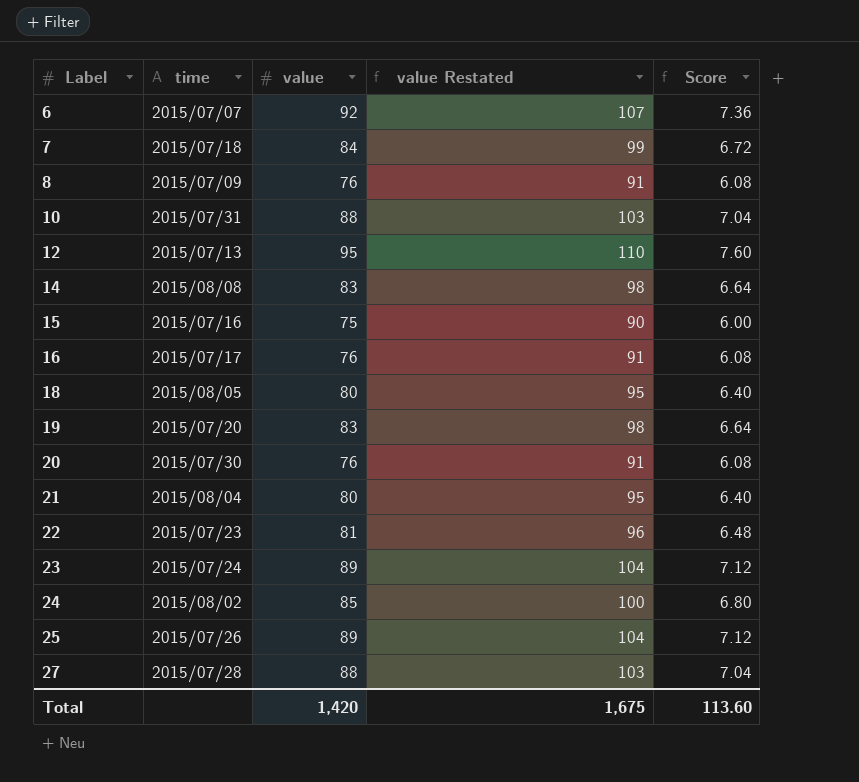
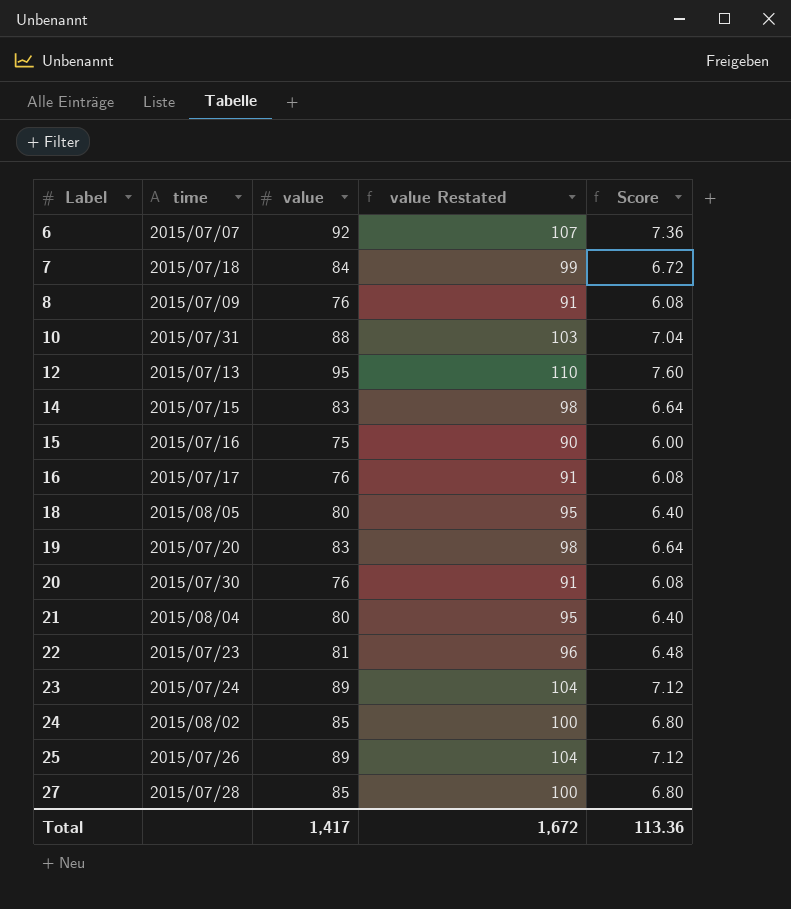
14 | time: 2015/08/08 -> 2015/07/15
27 | value: 88 -> 85
27 | value Restated: 103 -> 100
27 | Score: 7.04 -> 6.80
Total | value: 1,420 -> 1,417
Total | value Restated: 1,675 -> 1,672
Total | Score: 113.60 -> 113.36

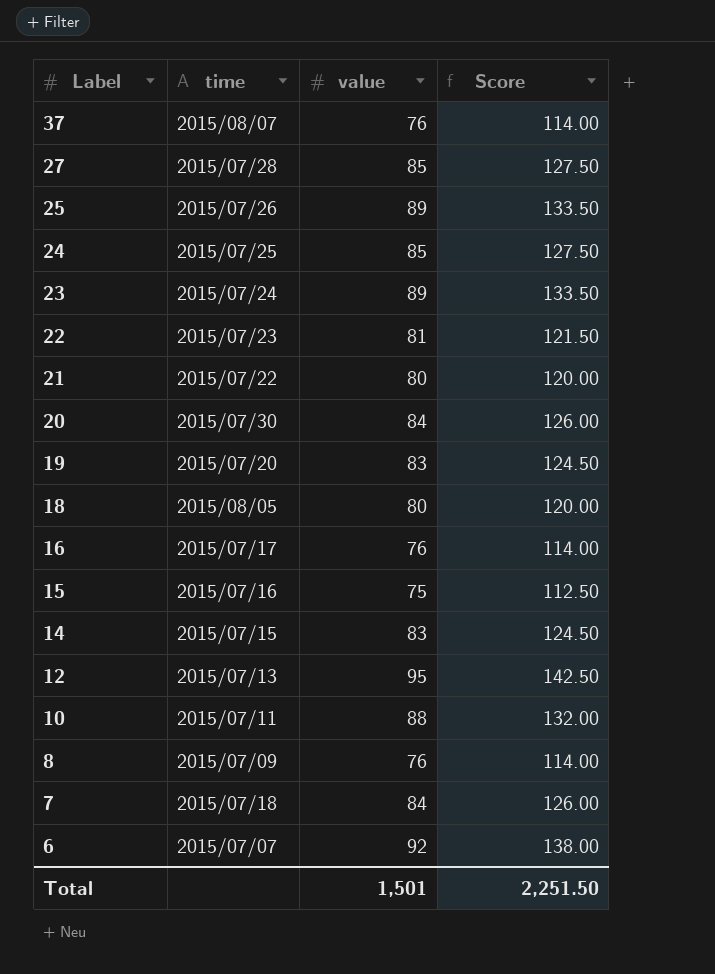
row order: Label ascending -> Label descending
column value Restated | formula: [value] + 15 -> none
column Score | formula: [value] * 0.08 -> [value] * 1.5
row 37: none -> 2015/08/07 | 76 | 114.00
24 | time: 2015/08/02 -> 2015/07/25
21 | time: 2015/08/04 -> 2015/07/22
20 | value: 76 -> 84
10 | time: 2015/07/31 -> 2015/07/11
Total | value: 1,417 -> 1,501
Total | Score: 113.36 -> 2,251.50

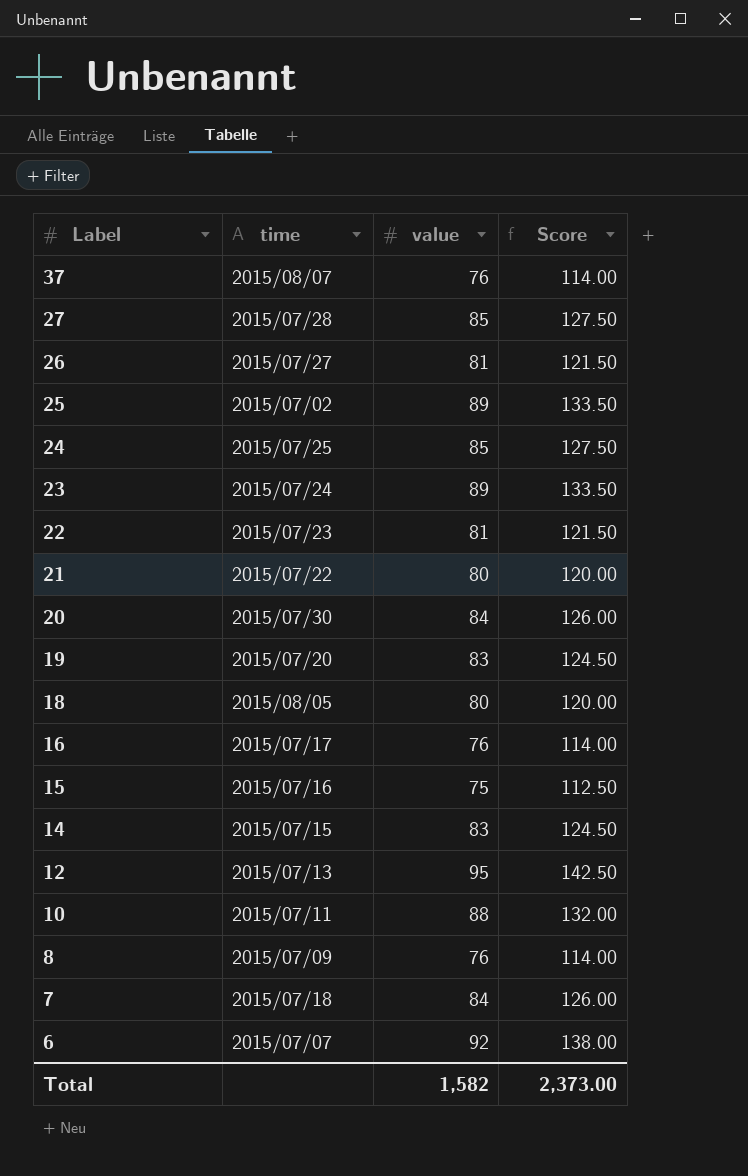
row 26: none -> 2015/07/27 | 81 | 121.50
25 | time: 2015/07/26 -> 2015/07/02
Total | value: 1,501 -> 1,582
Total | Score: 2,251.50 -> 2,373.00

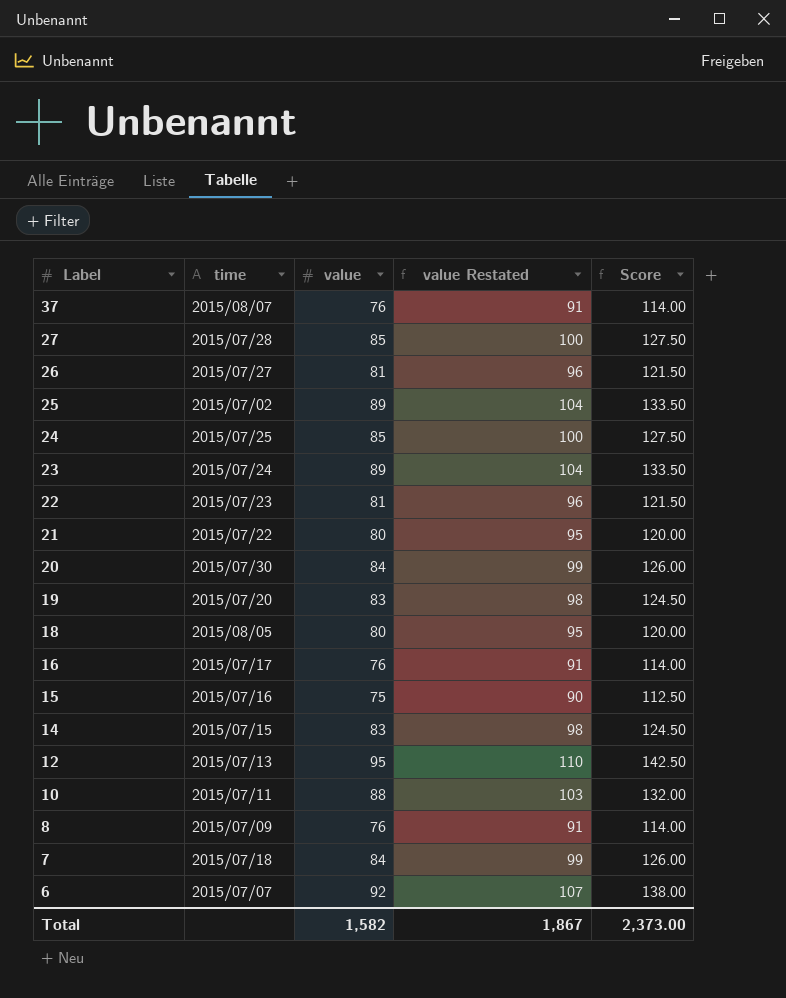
column value Restated | formula: none -> [value] + 15

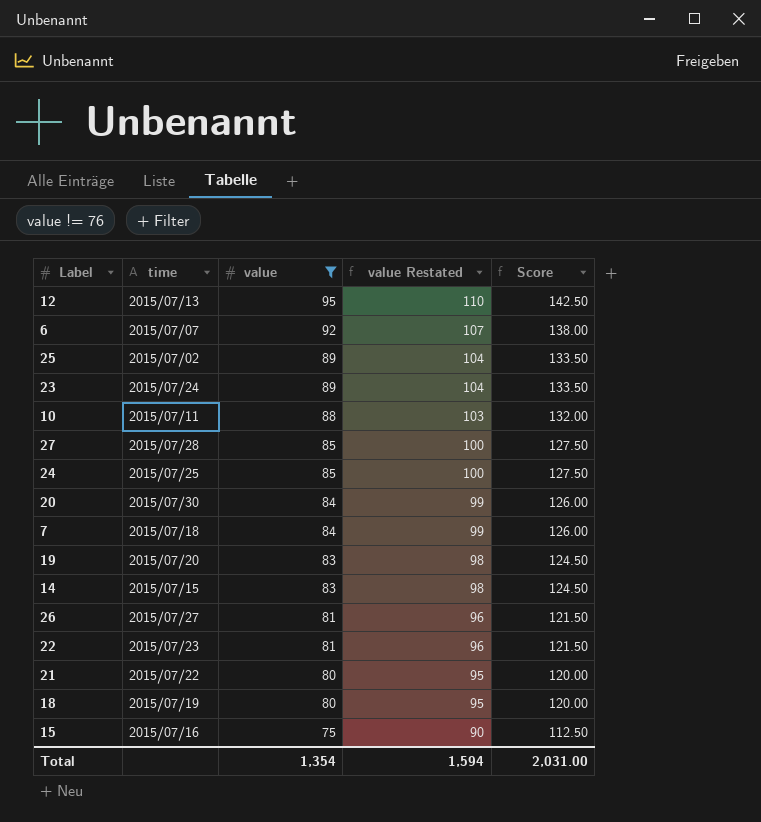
filter: none -> value != 76
row order: Label descending -> value descending
18 | time: 2015/08/05 -> 2015/07/19
Total | value: 1,582 -> 1,354
Total | value Restated: 1,867 -> 1,594
Total | Score: 2,373.00 -> 2,031.00

